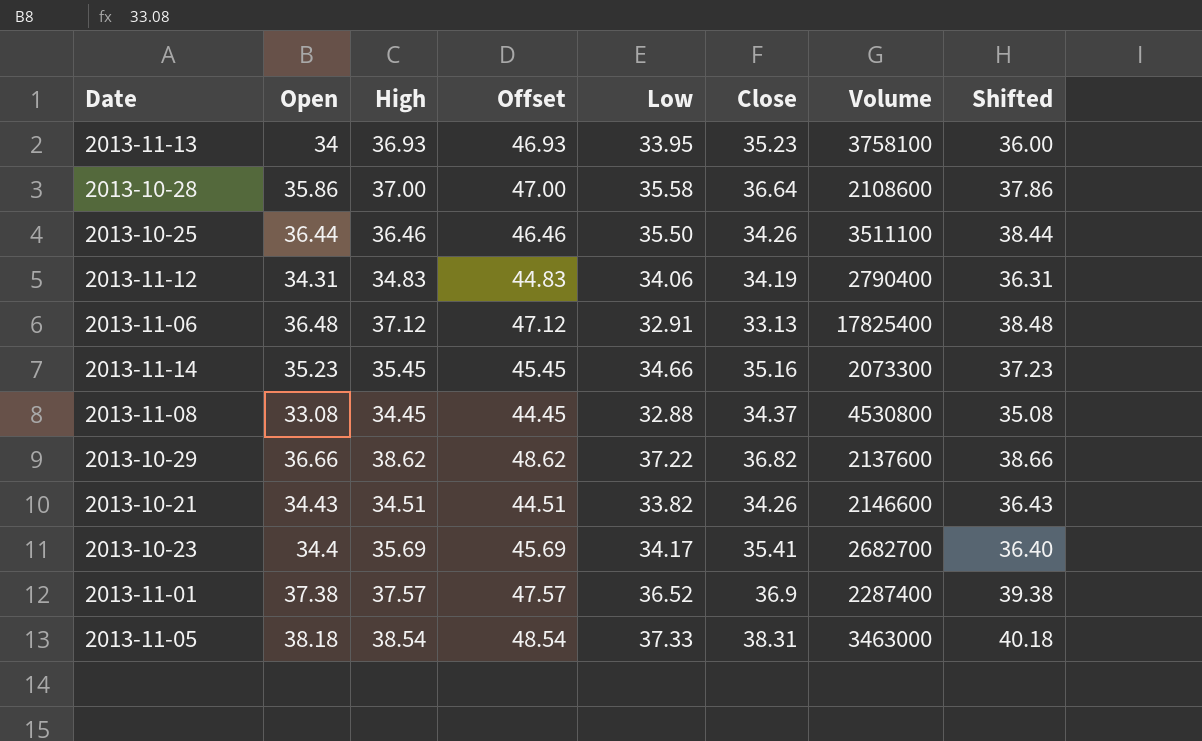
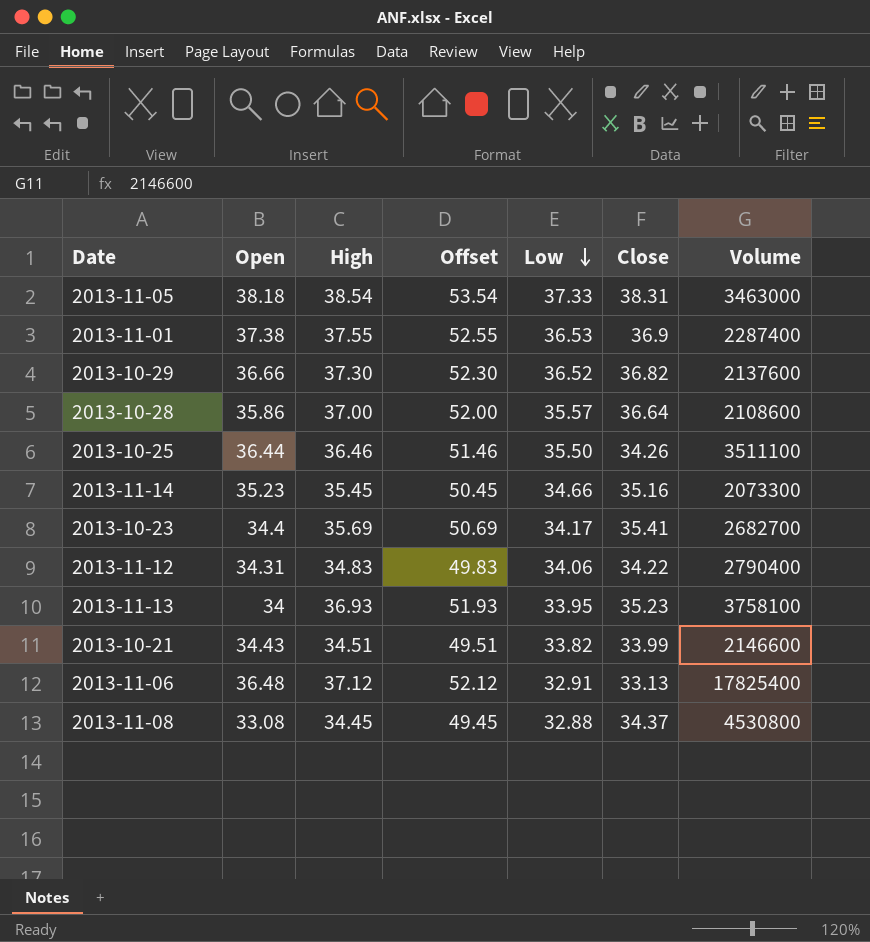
row order: none -> Low descending
column Shifted | formula: [Open] + 2 -> none
column Offset | formula: [High] + 10 -> [High] + 15
2013-11-01 | High: 37.57 -> 37.55
2013-11-01 | Low: 36.52 -> 36.53
2013-10-29 | High: 38.62 -> 37.30
2013-10-29 | Low: 37.22 -> 36.52
2013-10-28 | Low: 35.58 -> 35.57
2013-11-12 | Close: 34.19 -> 34.22
2013-10-21 | Close: 34.26 -> 33.99

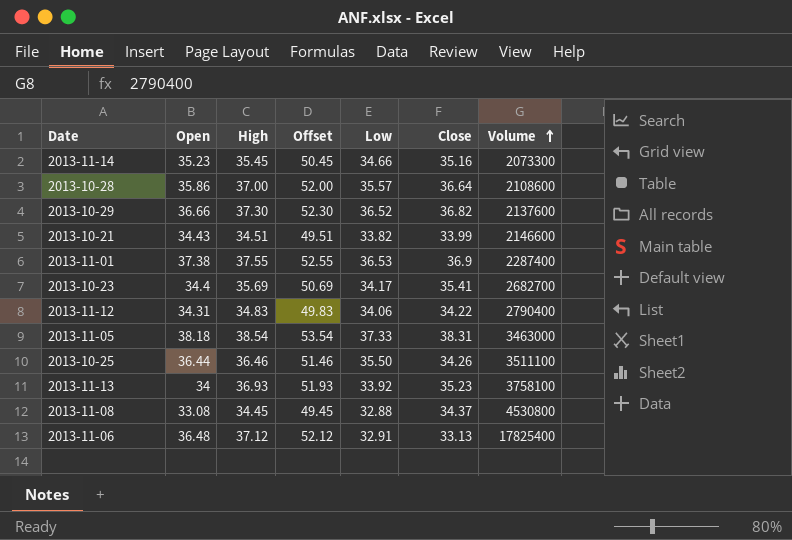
row order: Low descending -> Volume ascending
2013-11-13 | Low: 33.95 -> 33.92

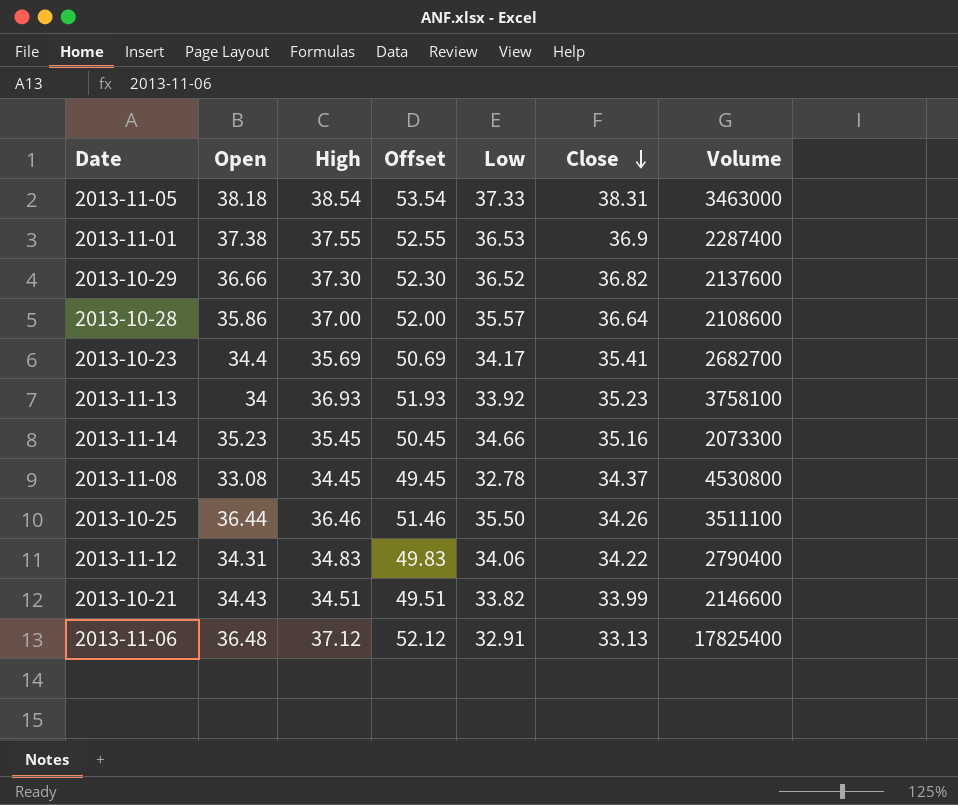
row order: Volume ascending -> Close descending
2013-11-08 | Low: 32.88 -> 32.78

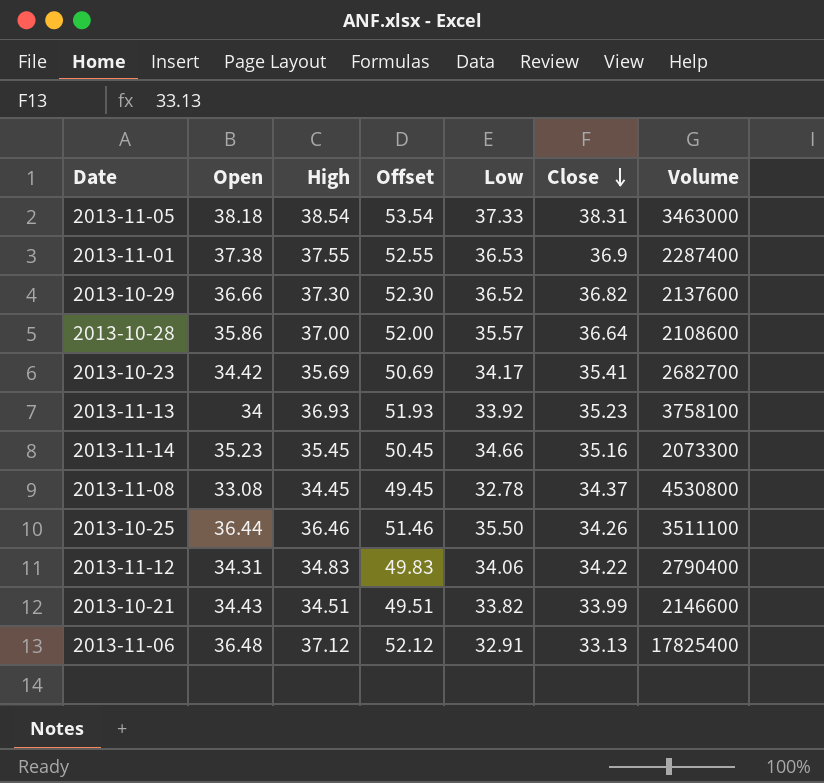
2013-10-23 | Open: 34.4 -> 34.42

